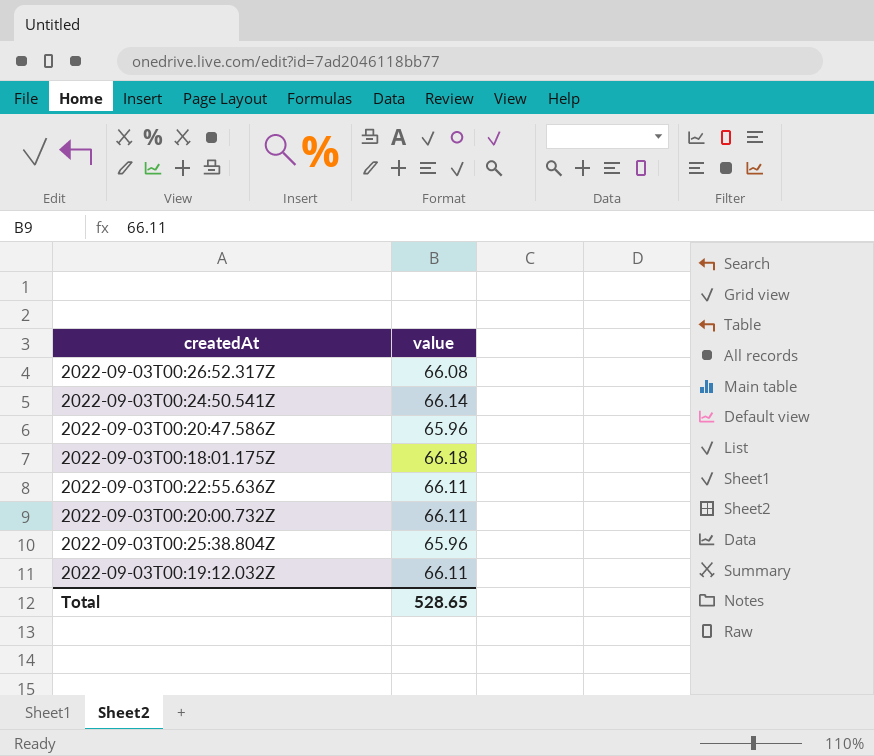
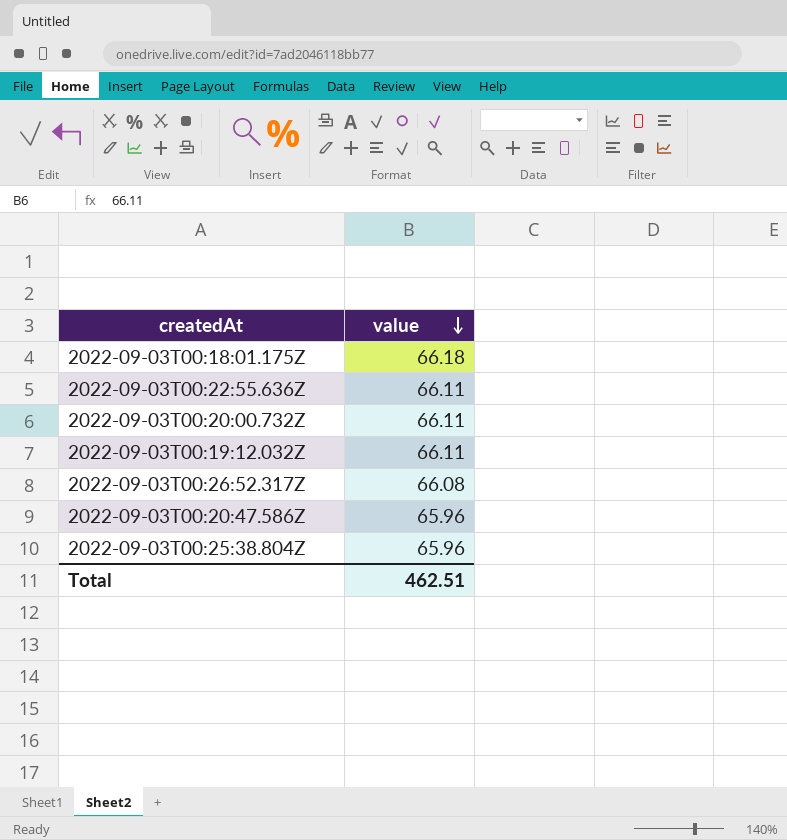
row order: none -> value descending
row 2022-09-03T00:24:50.541Z: 66.14 -> none
Total | value: 528.65 -> 462.51

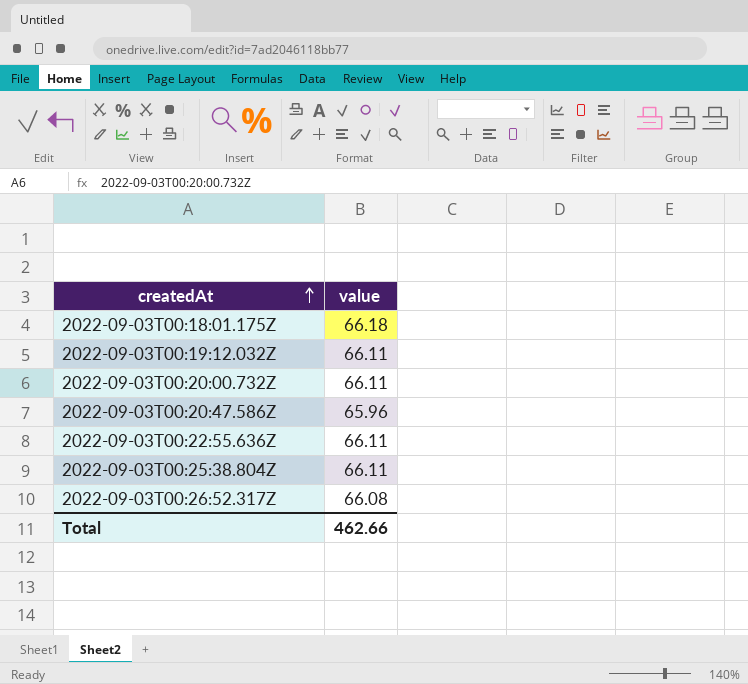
row order: value descending -> createdAt ascending
2022-09-03T00:25:38.804Z | value: 65.96 -> 66.11
Total | value: 462.51 -> 462.66

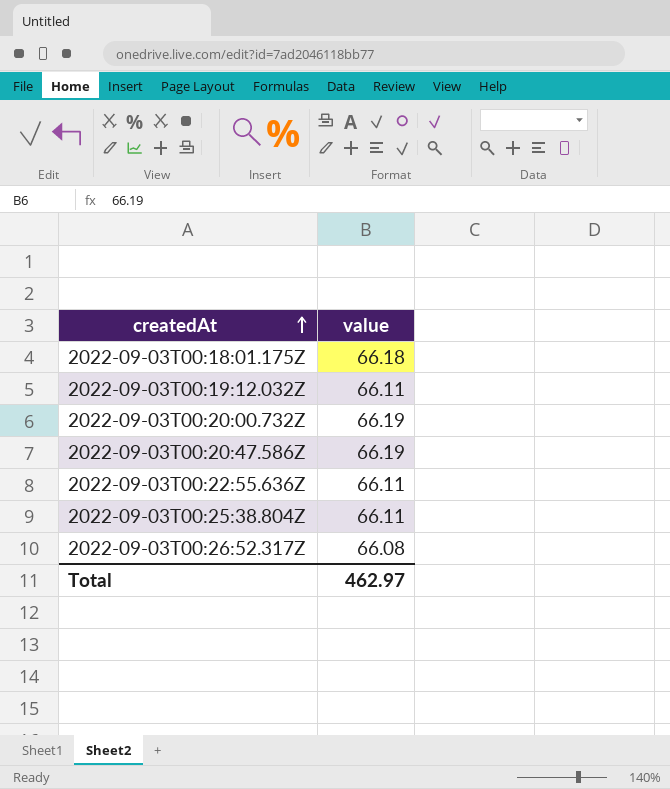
2022-09-03T00:20:00.732Z | value: 66.11 -> 66.19
2022-09-03T00:20:47.586Z | value: 65.96 -> 66.19
Total | value: 462.66 -> 462.97

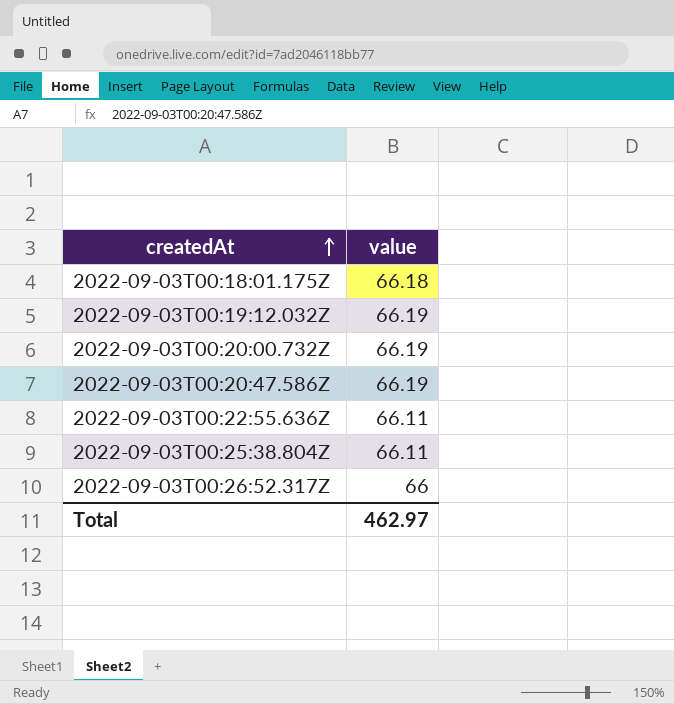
2022-09-03T00:19:12.032Z | value: 66.11 -> 66.19
2022-09-03T00:26:52.317Z | value: 66.08 -> 66

